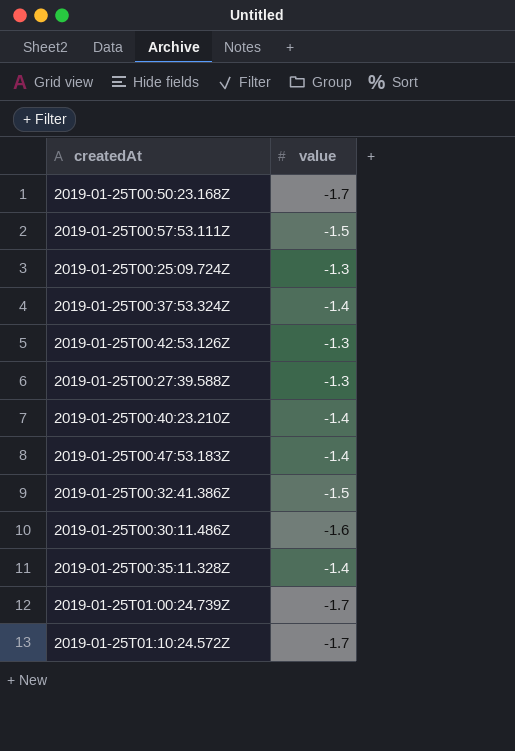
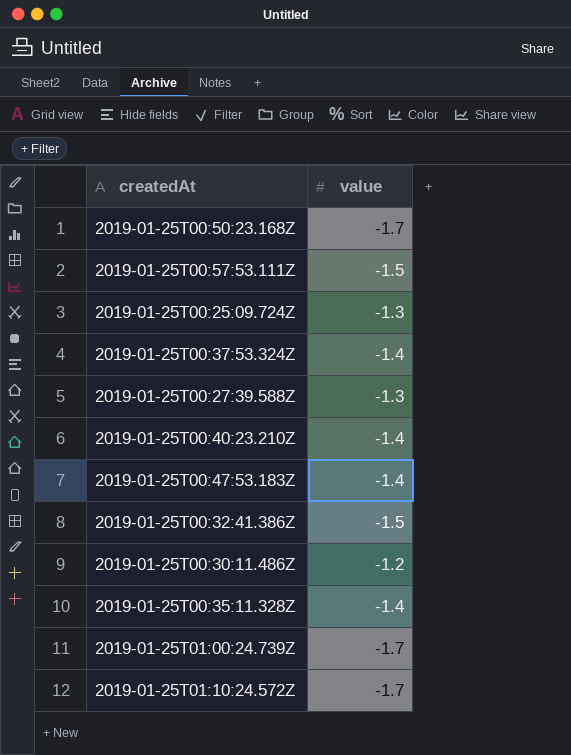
row 2019-01-25T00:42:53.126Z: -1.3 -> none
2019-01-25T00:30:11.486Z | value: -1.6 -> -1.2

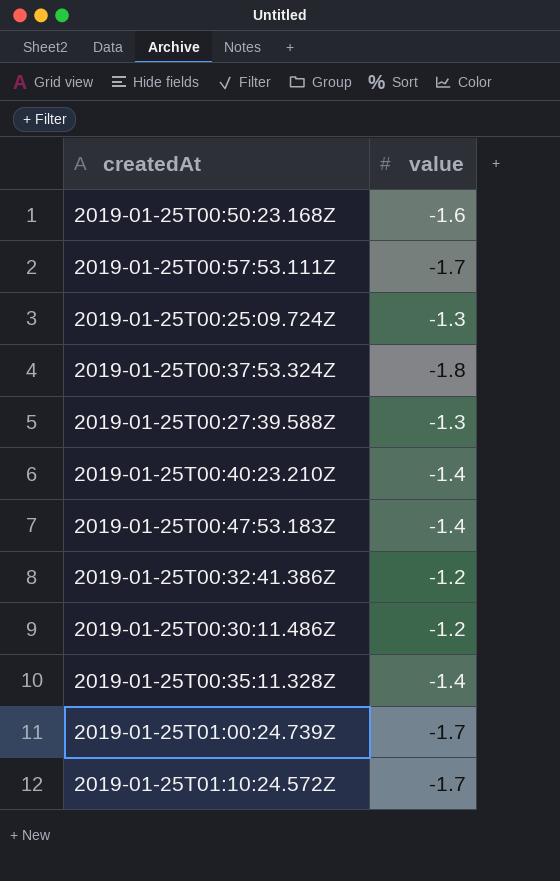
2019-01-25T00:50:23.168Z | value: -1.7 -> -1.6
2019-01-25T00:57:53.111Z | value: -1.5 -> -1.7
2019-01-25T00:37:53.324Z | value: -1.4 -> -1.8
2019-01-25T00:32:41.386Z | value: -1.5 -> -1.2

